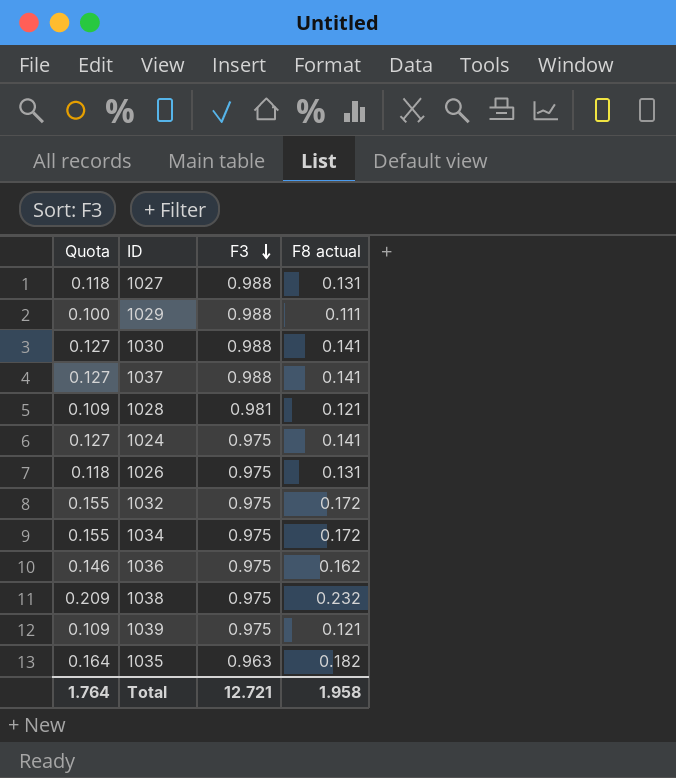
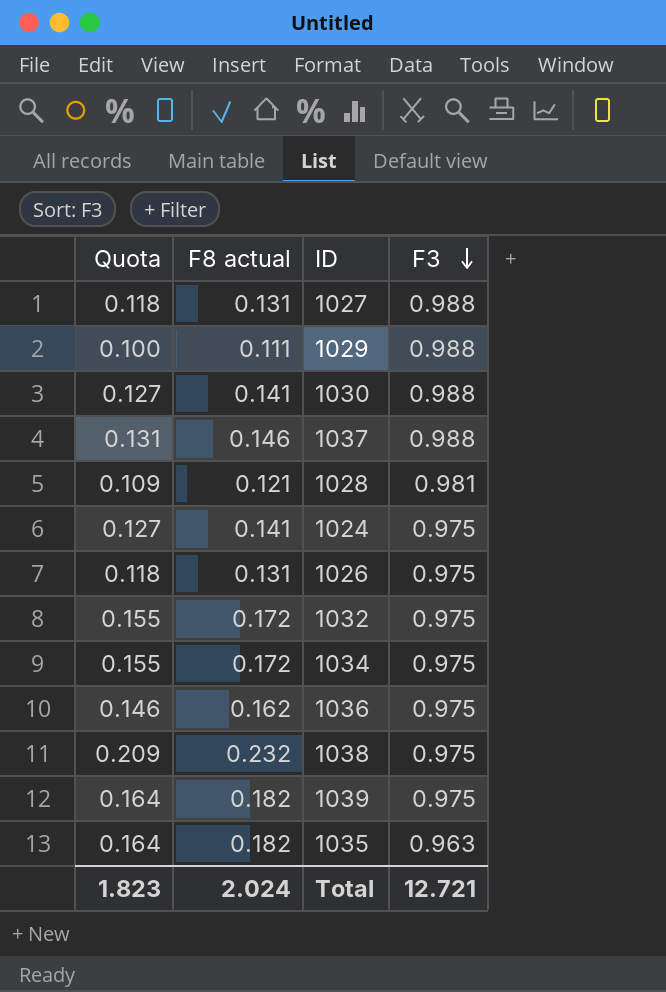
column F8 actual | position: 4 -> 2
1037 | Quota: 0.127 -> 0.131
1037 | F8 actual: 0.141 -> 0.146
1039 | Quota: 0.109 -> 0.164
1039 | F8 actual: 0.121 -> 0.182
Total | Quota: 1.764 -> 1.823
Total | F8 actual: 1.958 -> 2.024

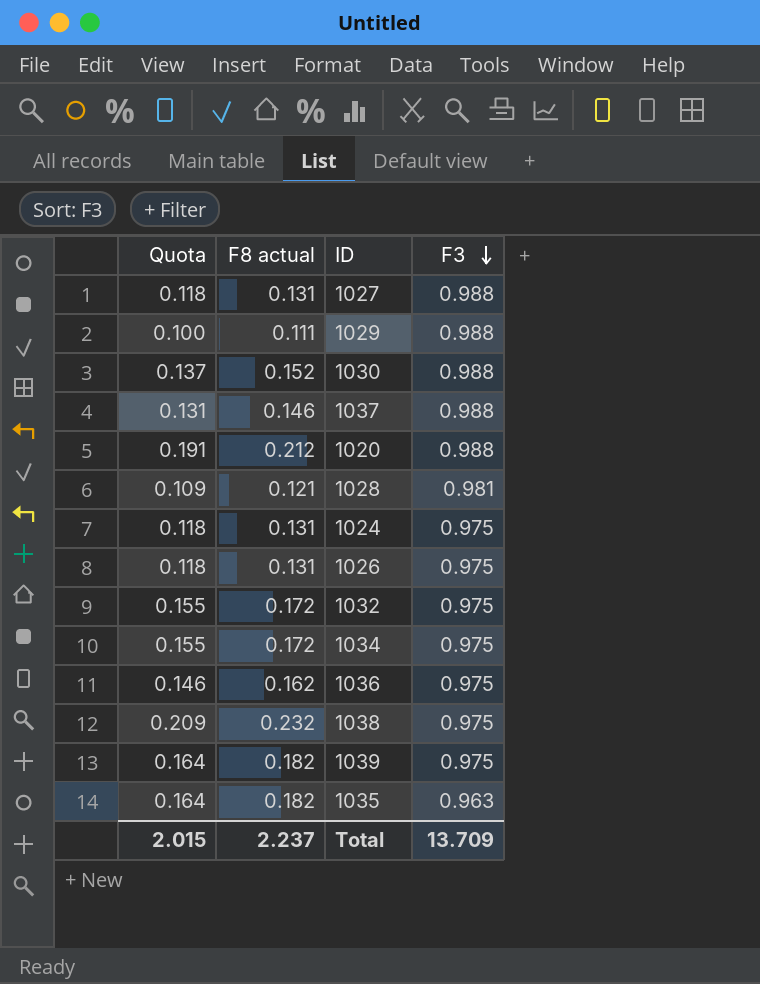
1030 | Quota: 0.127 -> 0.137
1030 | F8 actual: 0.141 -> 0.152
row 1020: none -> 0.191 | 0.212 | 0.988
1024 | Quota: 0.127 -> 0.118
1024 | F8 actual: 0.141 -> 0.131
Total | Quota: 1.823 -> 2.015
Total | F8 actual: 2.024 -> 2.237
Total | F3: 12.721 -> 13.709

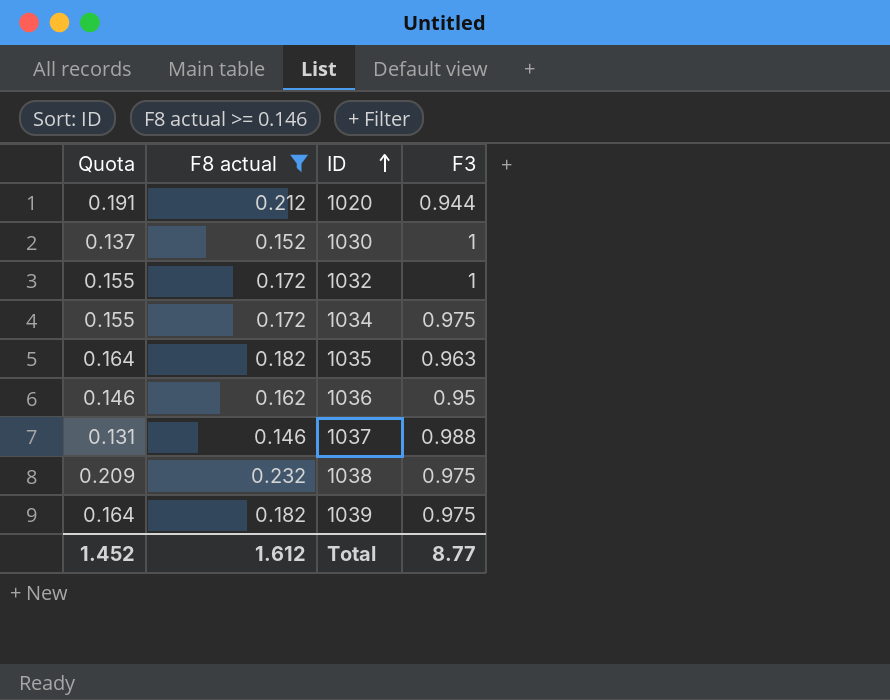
filter: none -> F8 actual >= 0.146
row order: F3 descending -> ID ascending
1020 | F3: 0.988 -> 0.944
1030 | F3: 0.988 -> 1
1032 | F3: 0.975 -> 1
1036 | F3: 0.975 -> 0.95
Total | Quota: 2.015 -> 1.452
Total | F8 actual: 2.237 -> 1.612
Total | F3: 13.709 -> 8.77

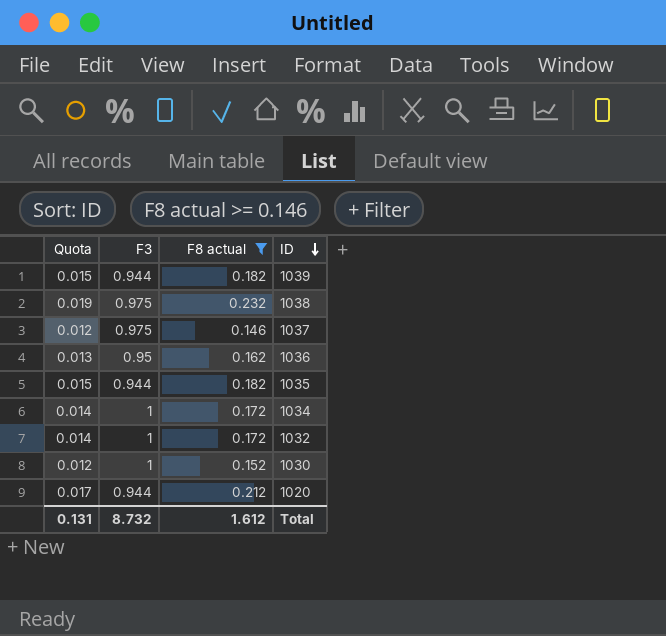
row order: ID ascending -> ID descending
column Quota | formula: [F8 actual] * 0.9 -> [F8 actual] * 0.08
column F3 | position: 4 -> 2
1039 | F3: 0.975 -> 0.944
1037 | F3: 0.988 -> 0.975
1035 | F3: 0.963 -> 0.944
1034 | F3: 0.975 -> 1
Total | Quota: 1.452 -> 0.131
Total | F3: 8.77 -> 8.732

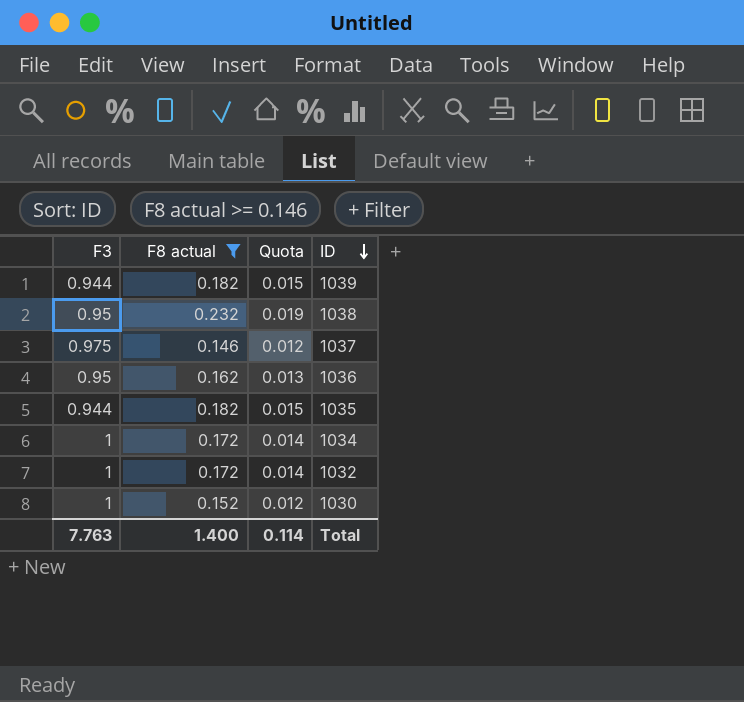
column Quota | position: 1 -> 3
row 1020: 0.017 | 0.944 | 0.212 -> none
1038 | F3: 0.975 -> 0.95
Total | F3: 8.732 -> 7.763
Total | F8 actual: 1.612 -> 1.400
Total | Quota: 0.131 -> 0.114

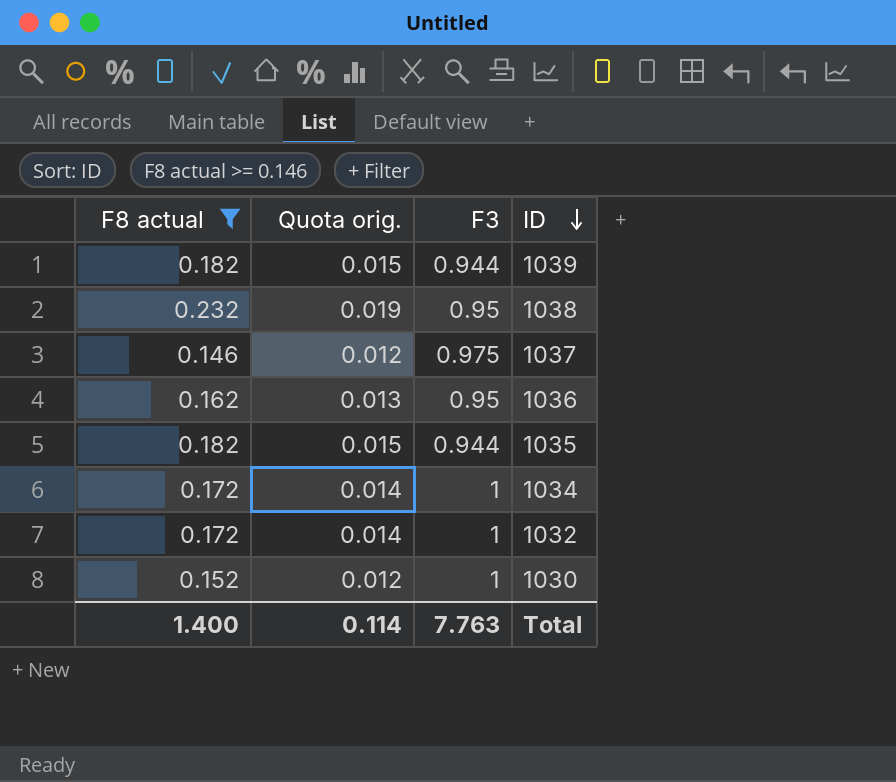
column name: Quota -> Quota orig.
column F3 | position: 1 -> 3

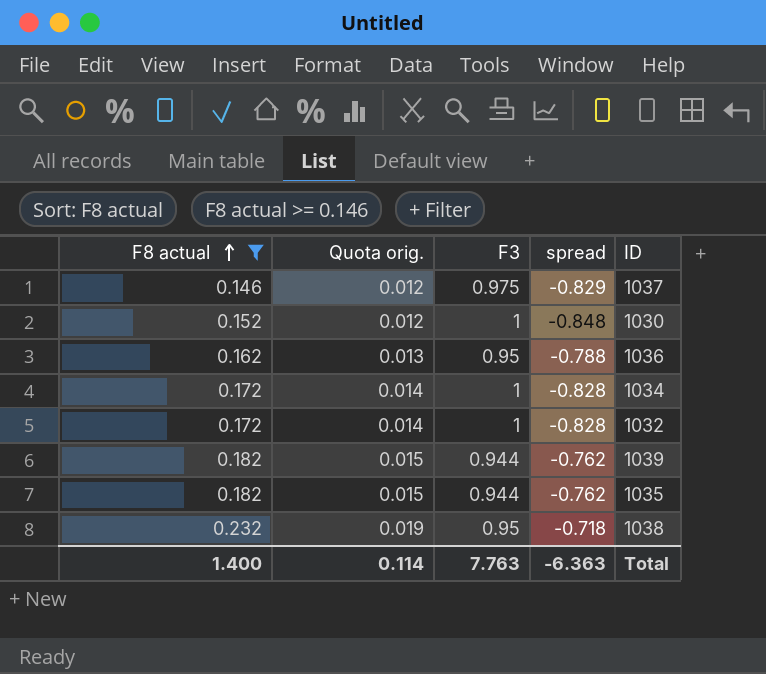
row order: ID descending -> F8 actual ascending
column spread | formula: none -> [F8 actual] - [F3]

